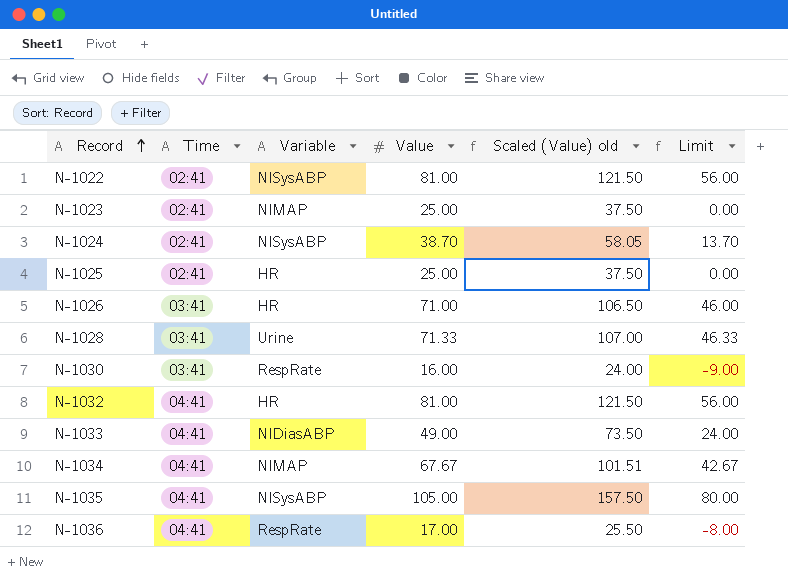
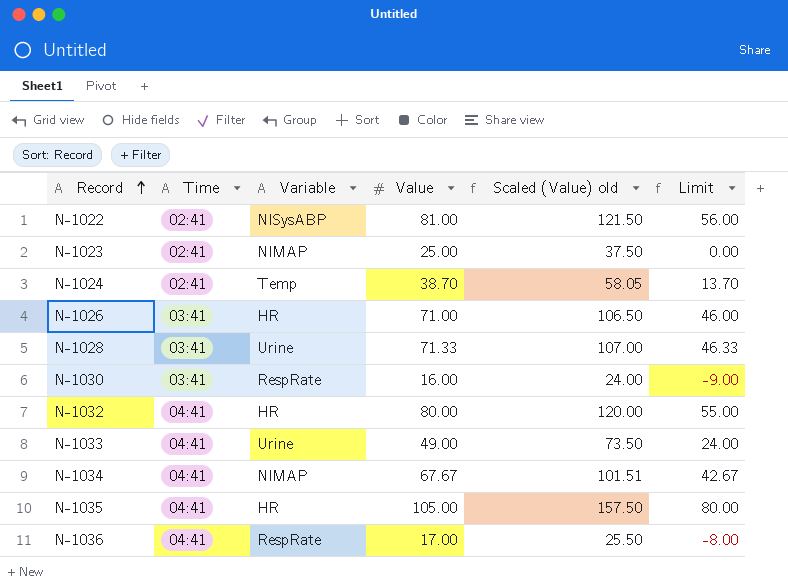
row N-1025: 02:41 | HR | 25.00 | 37.50 | 0.00 -> none
N-1024 | Variable: NISysABP -> Temp
N-1032 | Value: 81.00 -> 80.00
N-1032 | Scaled (Value) old: 121.50 -> 120.00
N-1032 | Limit: 56.00 -> 55.00
N-1033 | Variable: NIDiasABP -> Urine
N-1035 | Variable: NISysABP -> HR

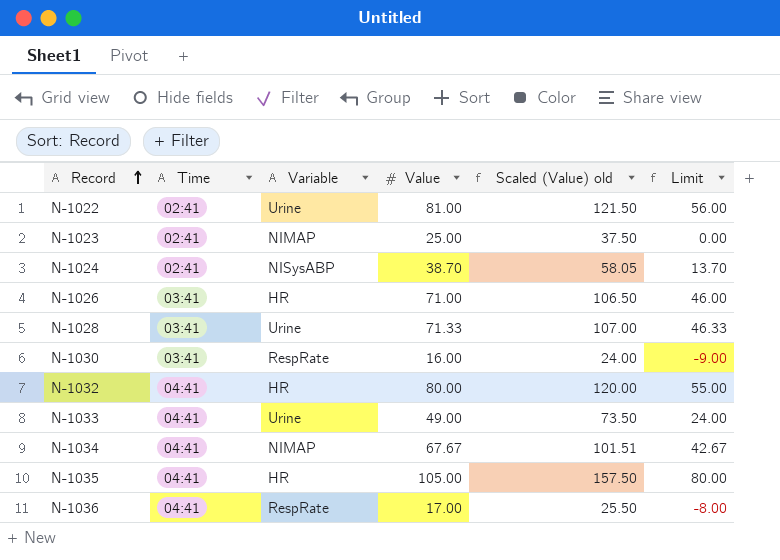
N-1022 | Variable: NISysABP -> Urine
N-1024 | Variable: Temp -> NISysABP

